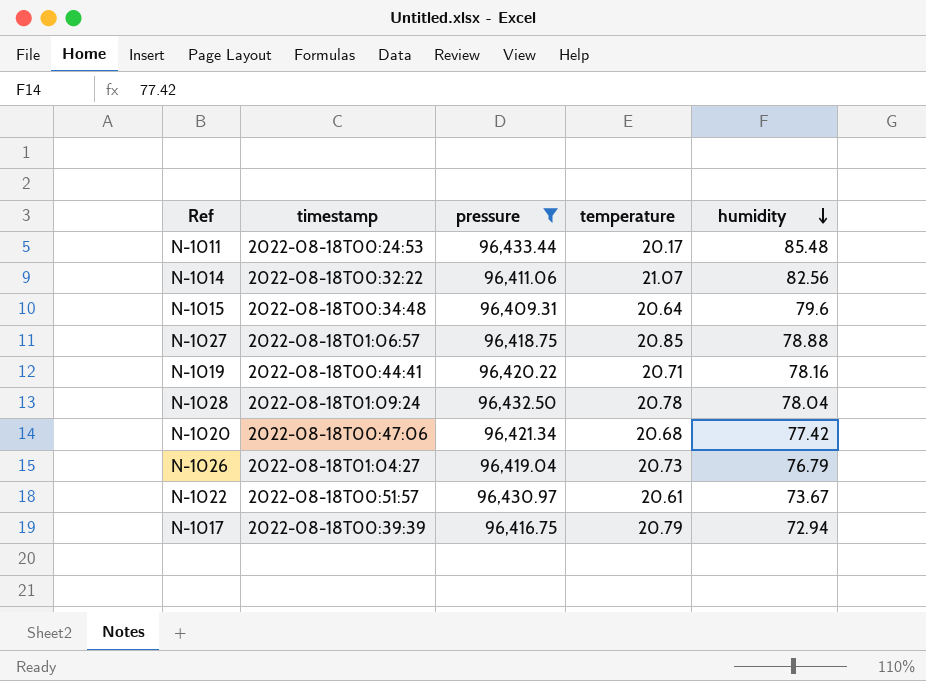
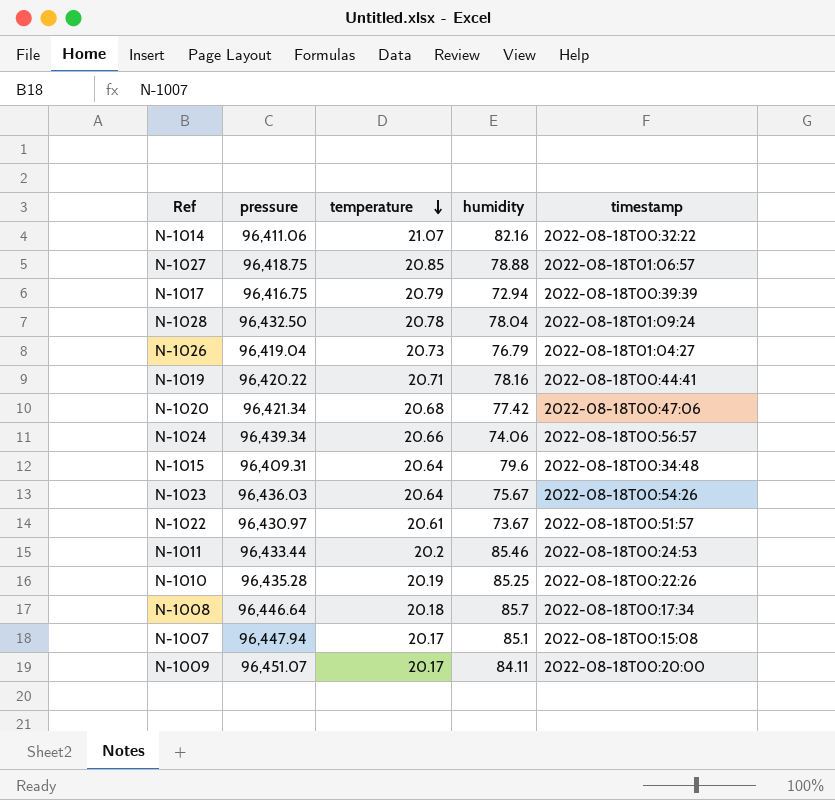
filter: pressure <= 96,433.44 -> none
row order: humidity descending -> temperature descending
column timestamp | position: 2 -> 5
N-1014 | humidity: 82.56 -> 82.16
N-1011 | temperature: 20.17 -> 20.2
N-1011 | humidity: 85.48 -> 85.46

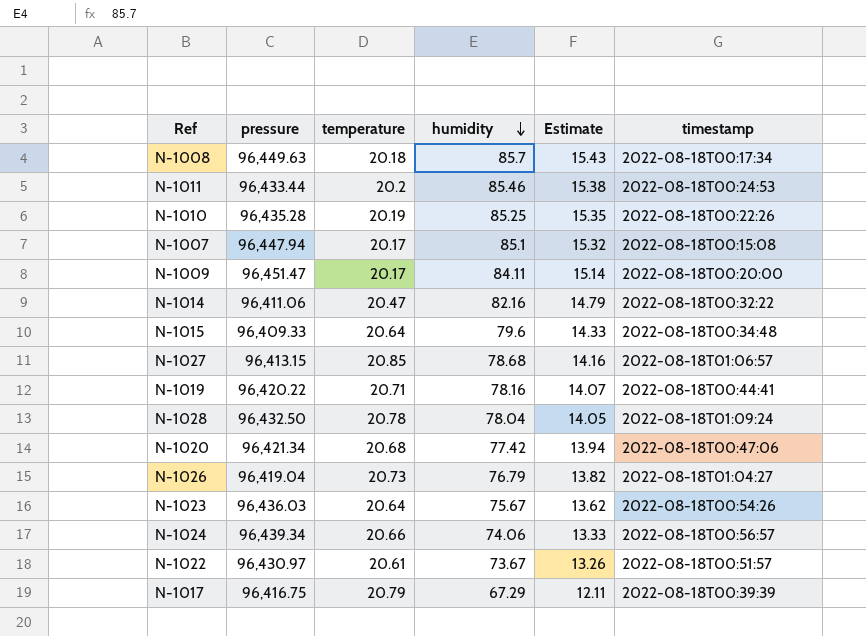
row order: temperature descending -> humidity descending
column Estimate | formula: none -> [humidity] * 0.18
N-1008 | pressure: 96,446.64 -> 96,449.63
N-1009 | pressure: 96,451.07 -> 96,451.47
N-1014 | temperature: 21.07 -> 20.47
N-1015 | pressure: 96,409.31 -> 96,409.33
N-1027 | pressure: 96,418.75 -> 96,413.15
N-1027 | humidity: 78.88 -> 78.68
N-1017 | humidity: 72.94 -> 67.29

